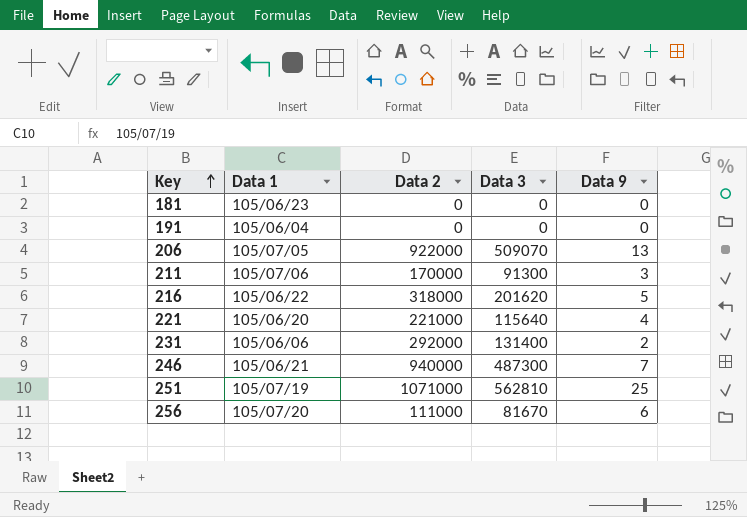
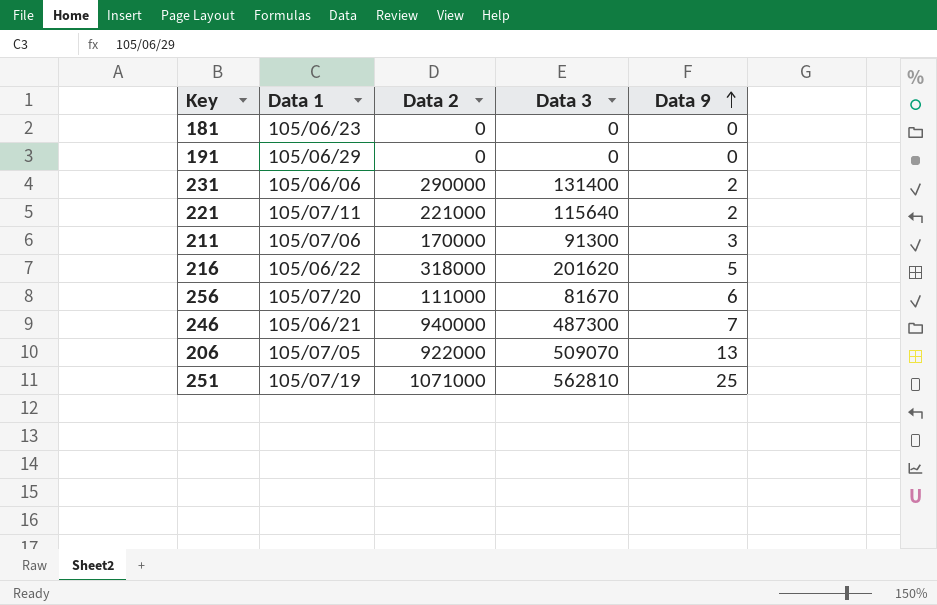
row order: Key ascending -> Data 9 ascending
191 | Data 1: 105/06/04 -> 105/06/29
231 | Data 2: 292000 -> 290000
221 | Data 1: 105/06/20 -> 105/07/11
221 | Data 9: 4 -> 2

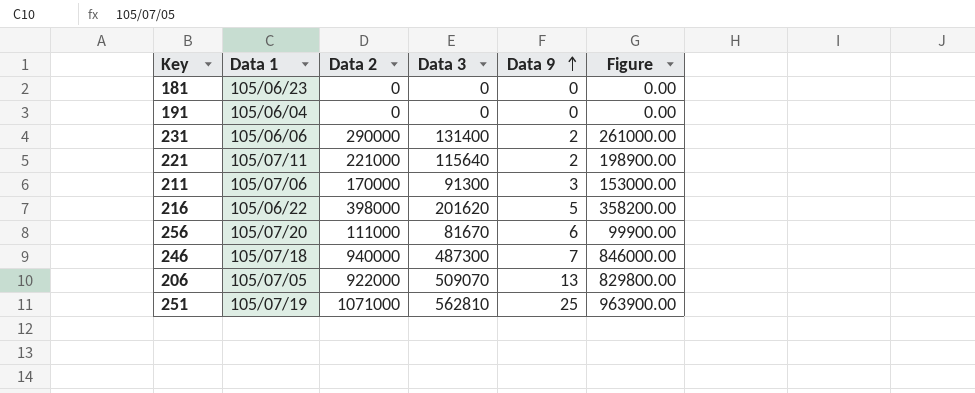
column Figure | formula: none -> [Data 2] * 0.9
191 | Data 1: 105/06/29 -> 105/06/04
216 | Data 2: 318000 -> 398000
246 | Data 1: 105/06/21 -> 105/07/18

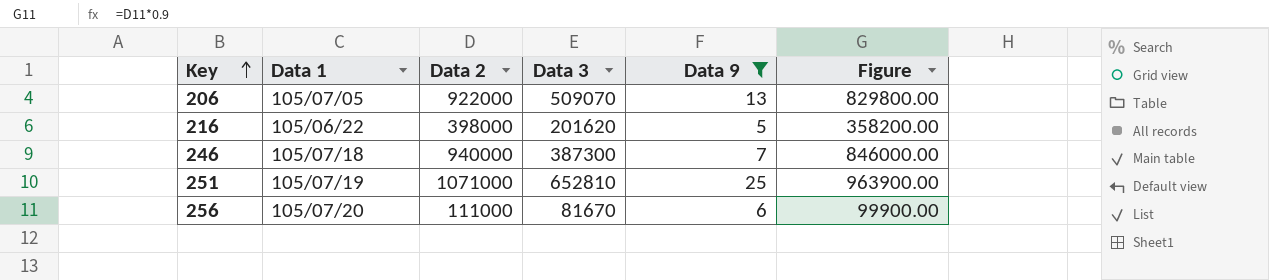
filter: none -> Data 9 >= 5
row order: Data 9 ascending -> Key ascending
246 | Data 3: 487300 -> 387300
251 | Data 3: 562810 -> 652810

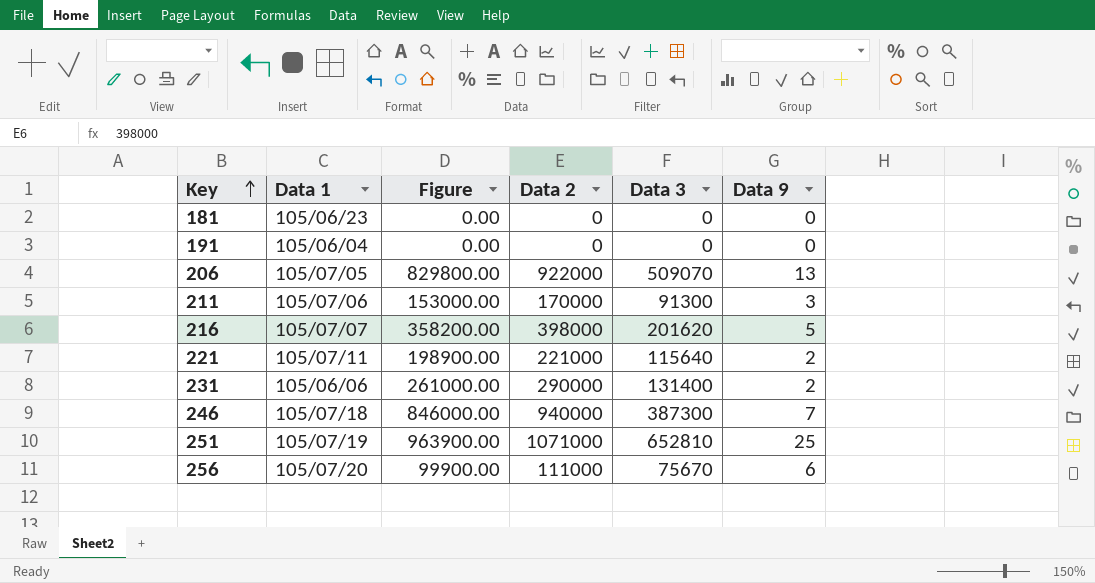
filter: Data 9 >= 5 -> none
column Figure | position: 6 -> 3
216 | Data 1: 105/06/22 -> 105/07/07
256 | Data 3: 81670 -> 75670

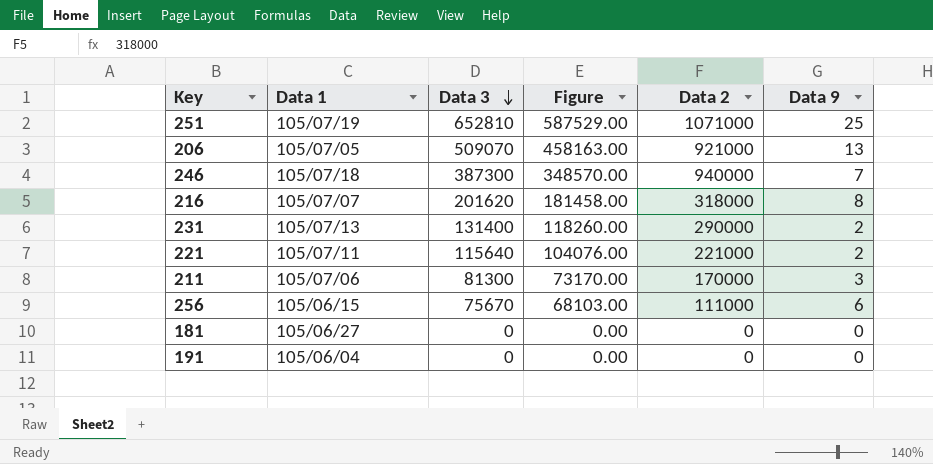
row order: Key ascending -> Data 3 descending
column Data 3 | position: 5 -> 3
column Figure | formula: [Data 2] * 0.9 -> [Data 3] * 0.9
206 | Data 2: 922000 -> 921000
216 | Data 2: 398000 -> 318000
216 | Data 9: 5 -> 8
231 | Data 1: 105/06/06 -> 105/07/13
211 | Data 3: 91300 -> 81300
256 | Data 1: 105/07/20 -> 105/06/15
181 | Data 1: 105/06/23 -> 105/06/27

